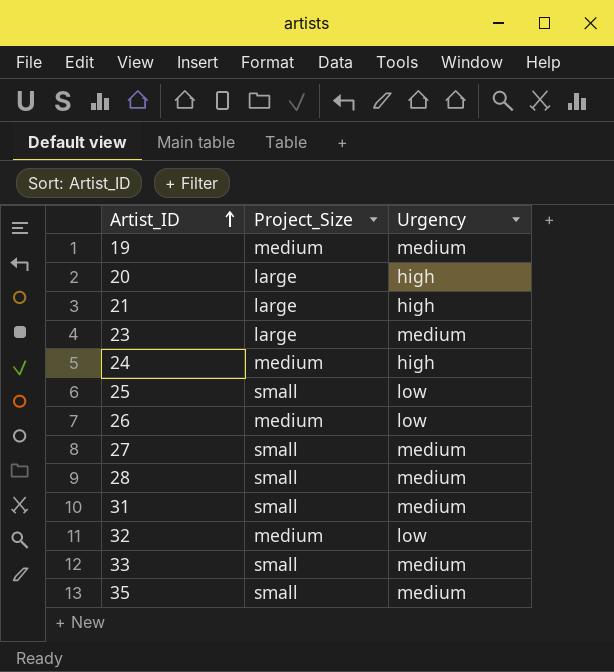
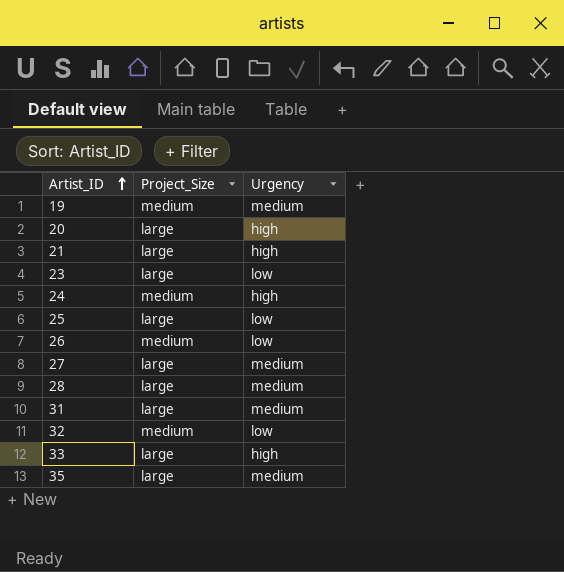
23 | Urgency: medium -> low
25 | Project_Size: small -> large
27 | Project_Size: small -> large
28 | Project_Size: small -> large
31 | Project_Size: small -> large
33 | Project_Size: small -> large
33 | Urgency: medium -> high
35 | Project_Size: small -> large

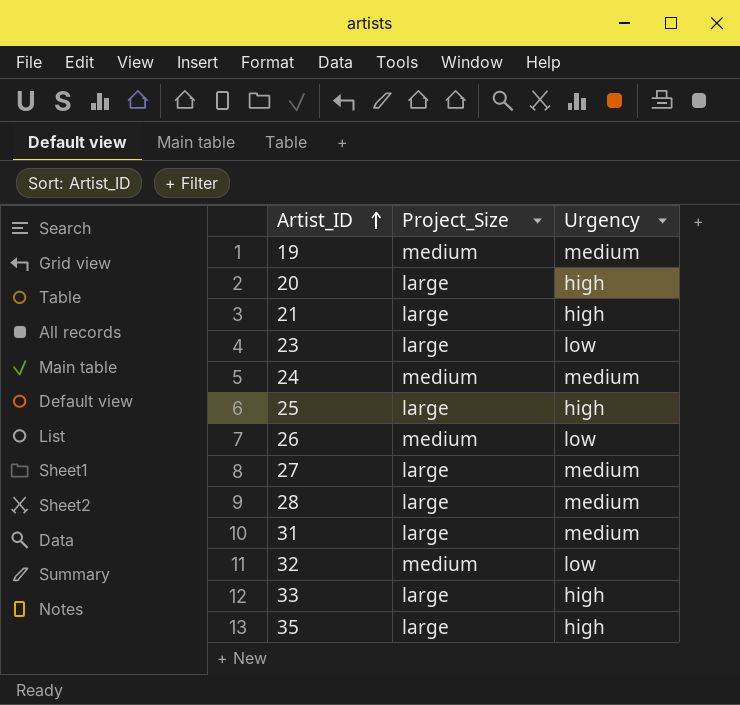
24 | Urgency: high -> medium
25 | Urgency: low -> high
35 | Urgency: medium -> high

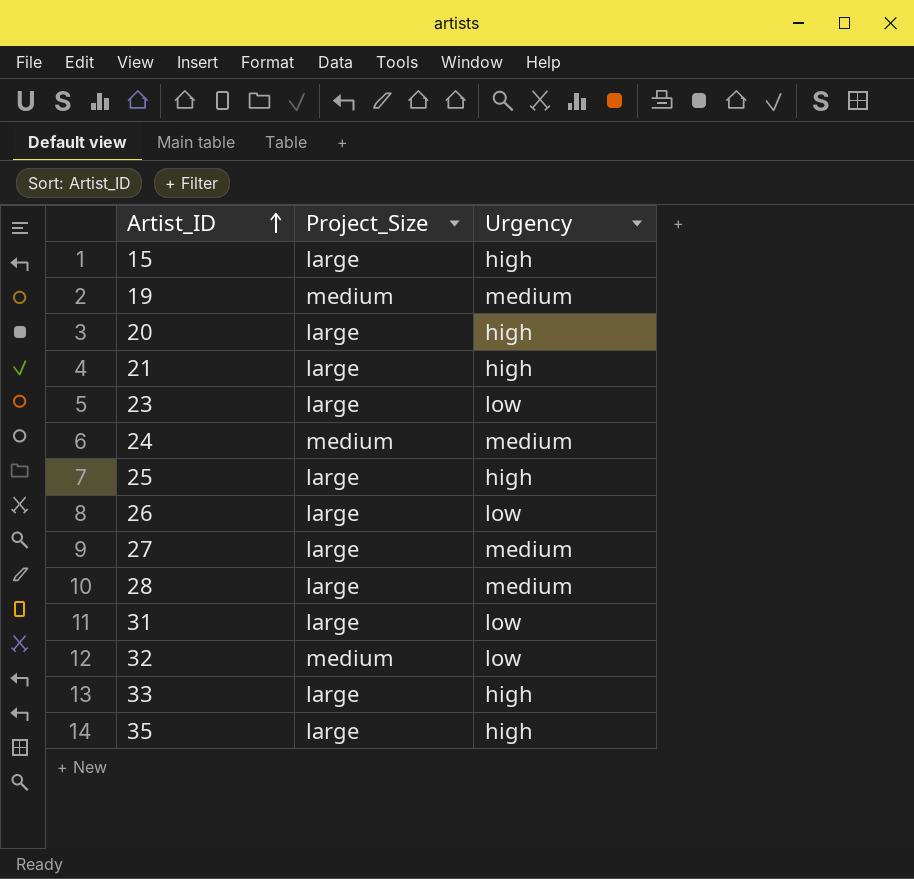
row 15: none -> large | high
26 | Project_Size: medium -> large
31 | Urgency: medium -> low

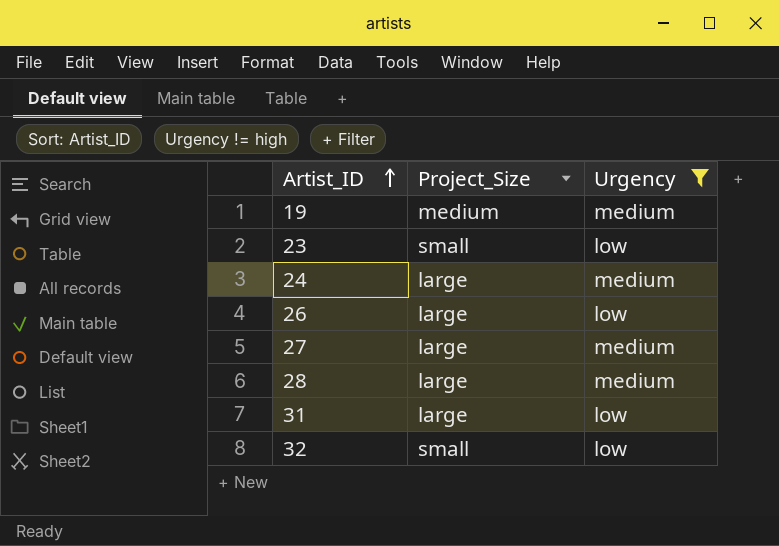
filter: none -> Urgency != high
23 | Project_Size: large -> small
24 | Project_Size: medium -> large
32 | Project_Size: medium -> small

